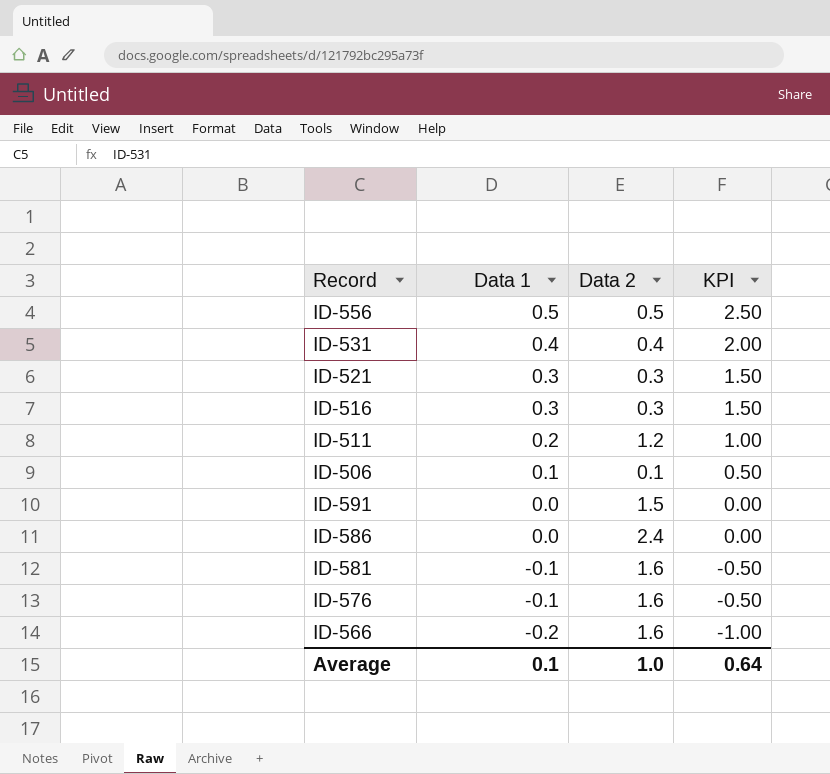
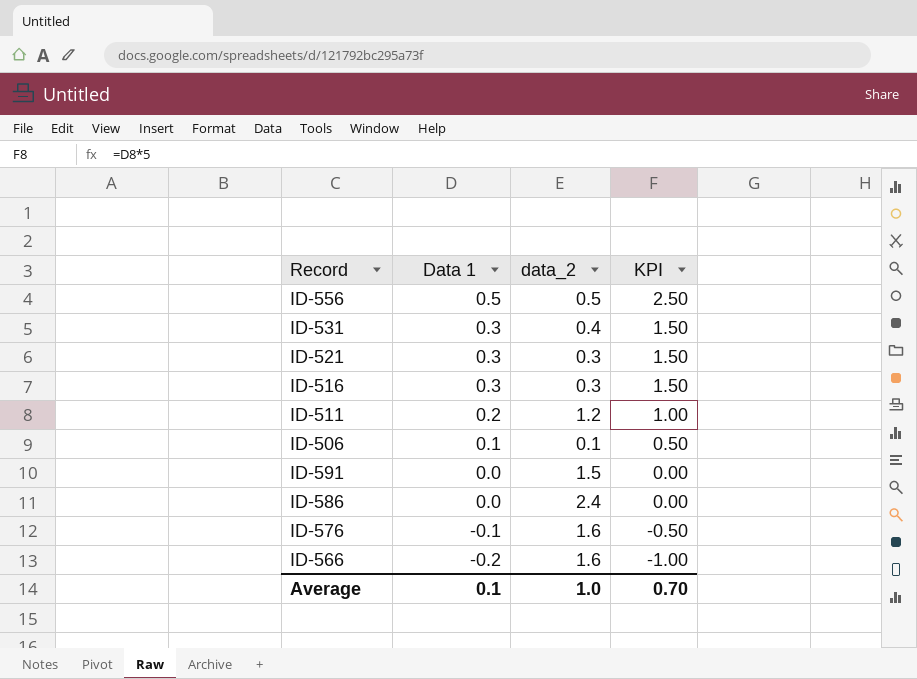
column name: Data 2 -> data_2
row ID-581: -0.1 | 1.6 | -0.50 -> none
ID-531 | Data 1: 0.4 -> 0.3
ID-531 | KPI: 2.00 -> 1.50
Average | KPI: 0.64 -> 0.70

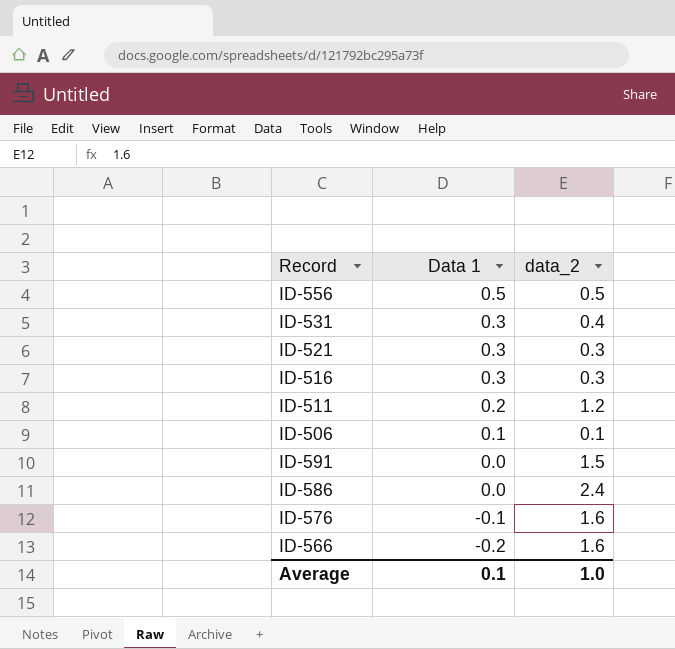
column KPI | formula: [Data 1] * 5 -> none

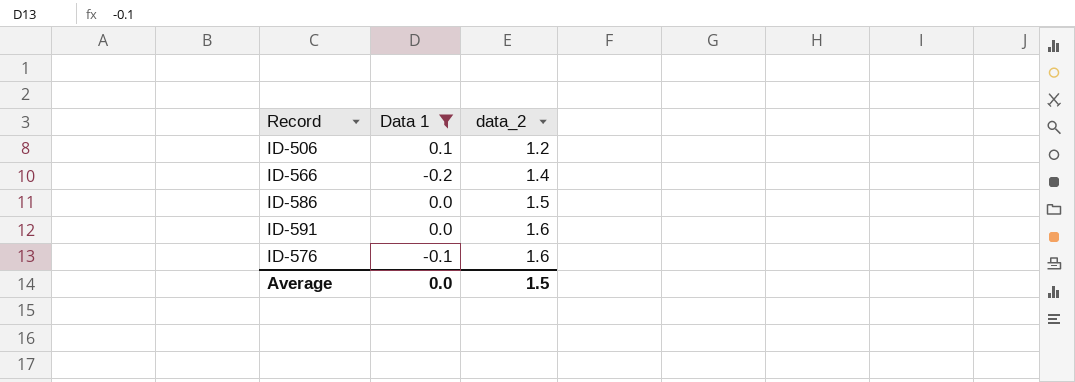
filter: none -> Data 1 <= 0.1
row order: Data 1 descending -> data_2 ascending
ID-506 | data_2: 0.1 -> 1.2
ID-566 | data_2: 1.6 -> 1.4
ID-586 | data_2: 2.4 -> 1.5
ID-591 | data_2: 1.5 -> 1.6
Average | Data 1: 0.1 -> 0.0
Average | data_2: 1.0 -> 1.5

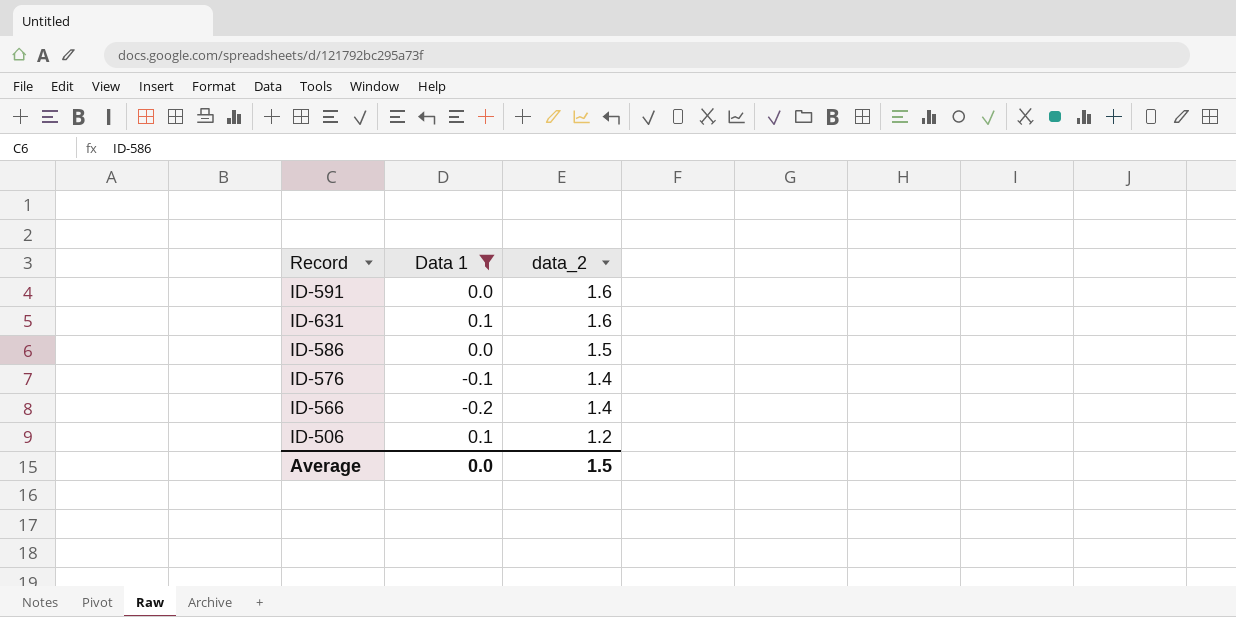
row order: data_2 ascending -> data_2 descending
row ID-631: none -> 0.1 | 1.6
ID-576 | data_2: 1.6 -> 1.4

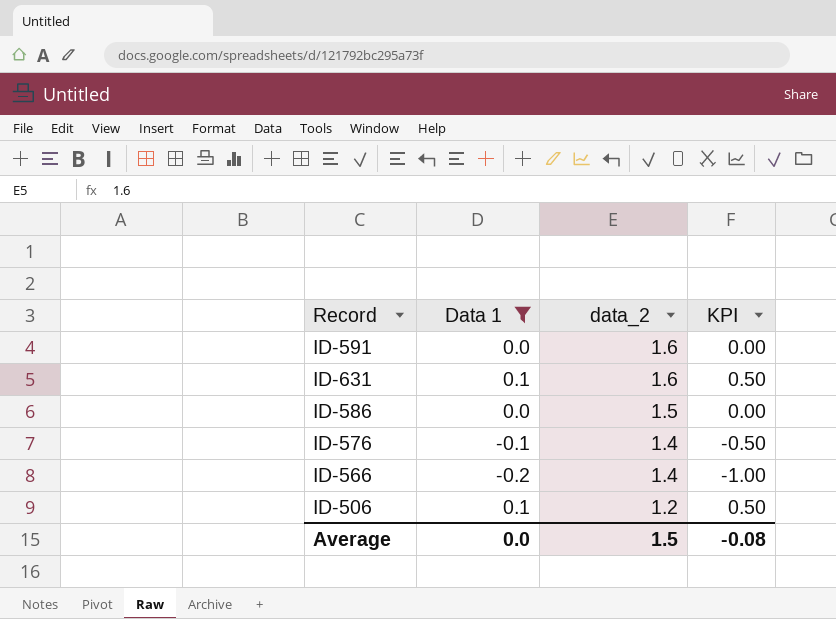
column KPI | formula: none -> [Data 1] * 5

